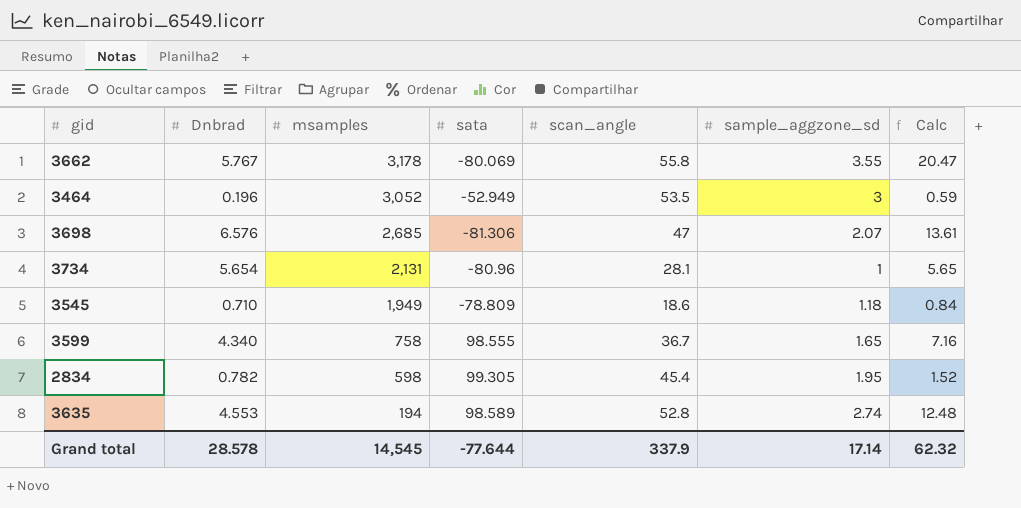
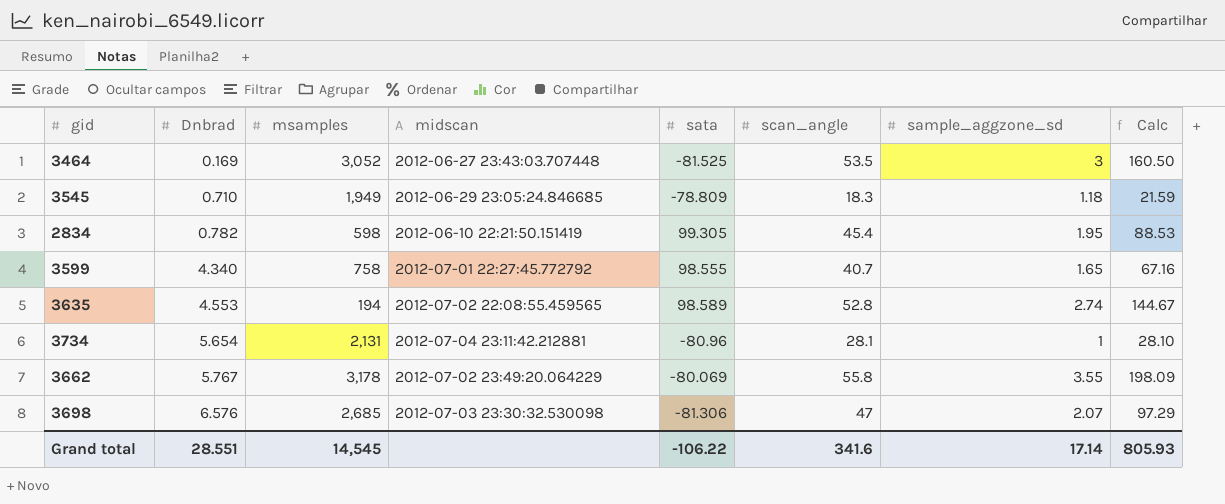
row order: msamples descending -> Dnbrad ascending
column midscan | position: none -> 4
column Calc | formula: [Dnbrad] * [sample_aggzone_sd] -> [scan_angle] * [sample_aggzone_sd]
3464 | Dnbrad: 0.196 -> 0.169
3464 | sata: -52.949 -> -81.525
3545 | scan_angle: 18.6 -> 18.3
3599 | scan_angle: 36.7 -> 40.7
Grand total | Dnbrad: 28.578 -> 28.551
Grand total | sata: -77.644 -> -106.22
Grand total | scan_angle: 337.9 -> 341.6
Grand total | Calc: 62.32 -> 805.93

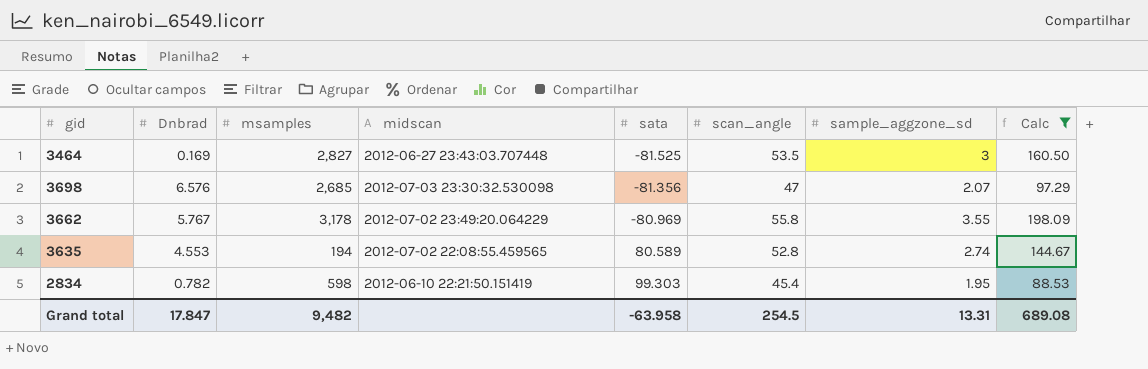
filter: none -> Calc >= 88.53
row order: Dnbrad ascending -> sata ascending
3464 | msamples: 3,052 -> 2,827
3698 | sata: -81.306 -> -81.356
3662 | sata: -80.069 -> -80.969
3635 | sata: 98.589 -> 80.589
2834 | sata: 99.305 -> 99.303
Grand total | Dnbrad: 28.551 -> 17.847
Grand total | msamples: 14,545 -> 9,482
Grand total | sata: -106.22 -> -63.958
Grand total | scan_angle: 341.6 -> 254.5
Grand total | sample_aggzone_sd: 17.14 -> 13.31
Grand total | Calc: 805.93 -> 689.08

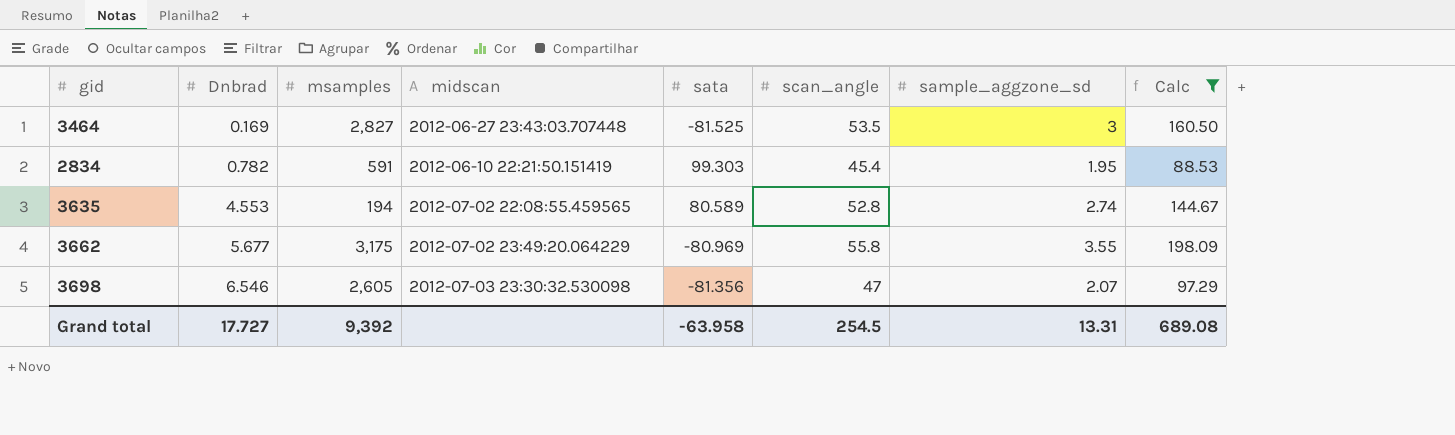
row order: sata ascending -> Dnbrad ascending
2834 | msamples: 598 -> 591
3662 | Dnbrad: 5.767 -> 5.677
3662 | msamples: 3,178 -> 3,175
3698 | Dnbrad: 6.576 -> 6.546
3698 | msamples: 2,685 -> 2,605
Grand total | Dnbrad: 17.847 -> 17.727
Grand total | msamples: 9,482 -> 9,392

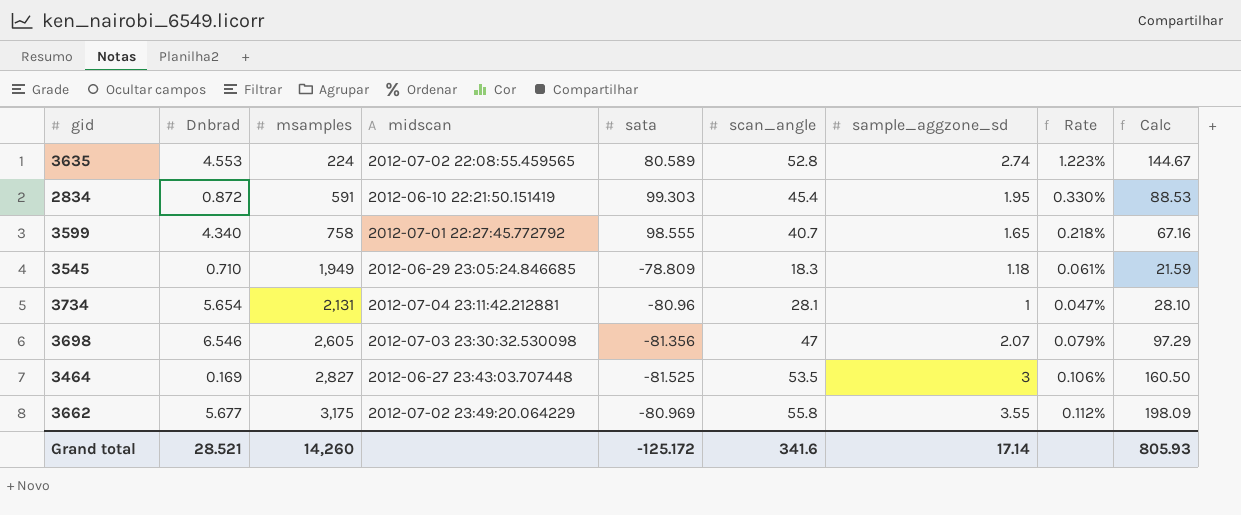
filter: Calc >= 88.53 -> none
row order: Dnbrad ascending -> msamples ascending
column Rate | formula: none -> [sample_aggzone_sd] / [msamples]
3635 | msamples: 194 -> 224
2834 | Dnbrad: 0.782 -> 0.872
Grand total | Dnbrad: 17.727 -> 28.521
Grand total | msamples: 9,392 -> 14,260
Grand total | sata: -63.958 -> -125.172
Grand total | scan_angle: 254.5 -> 341.6
Grand total | sample_aggzone_sd: 13.31 -> 17.14
Grand total | Calc: 689.08 -> 805.93

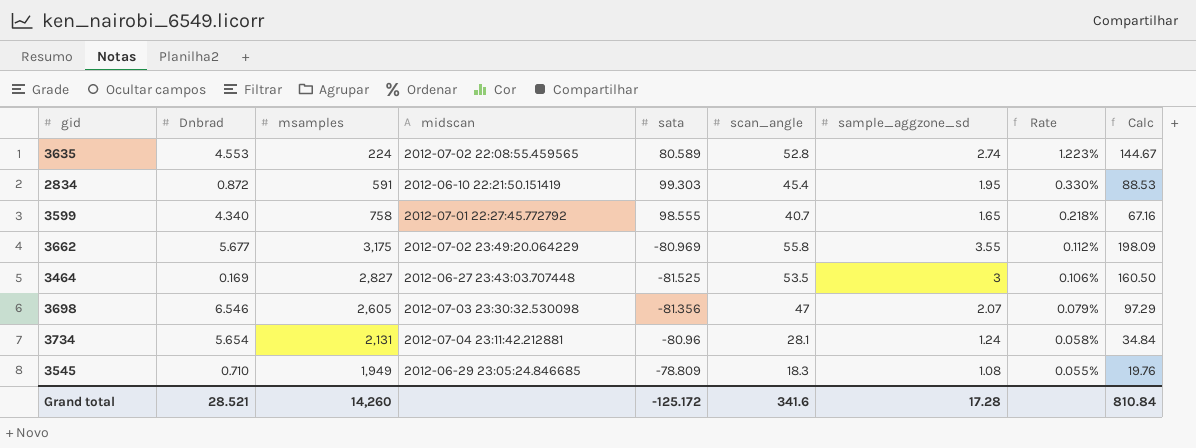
row order: msamples ascending -> Rate descending
3734 | sample_aggzone_sd: 1 -> 1.24
3734 | Rate: 0.047% -> 0.058%
3734 | Calc: 28.10 -> 34.84
3545 | sample_aggzone_sd: 1.18 -> 1.08
3545 | Rate: 0.061% -> 0.055%
3545 | Calc: 21.59 -> 19.76
Grand total | sample_aggzone_sd: 17.14 -> 17.28
Grand total | Calc: 805.93 -> 810.84

